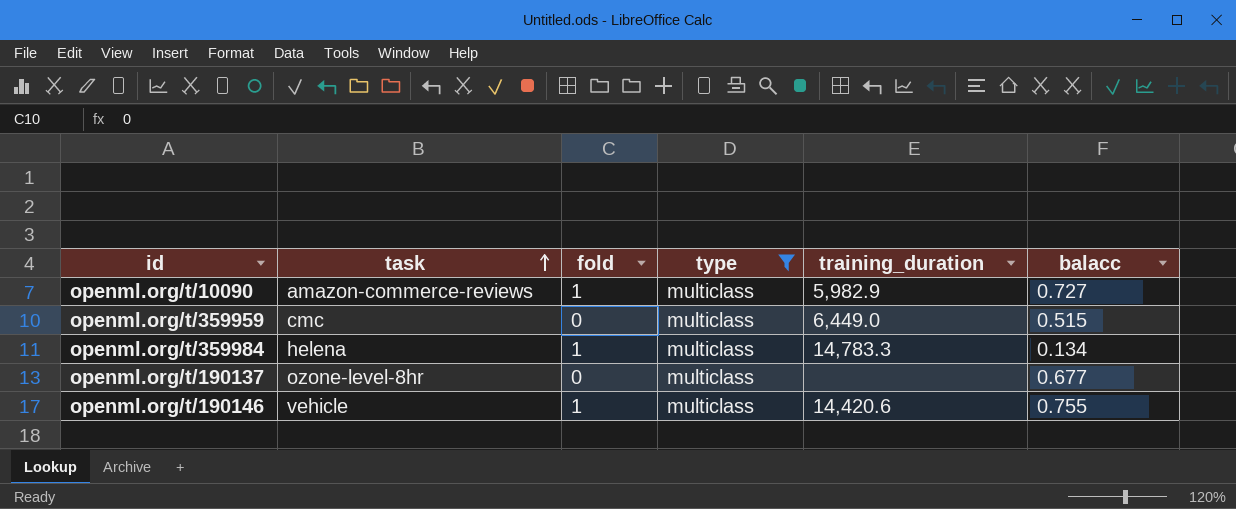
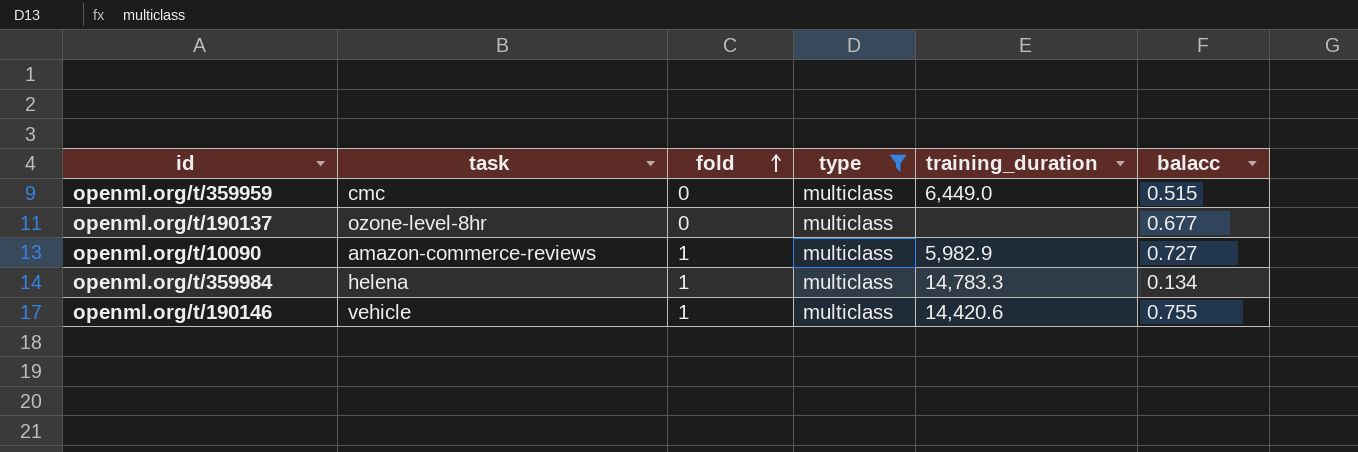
row order: task ascending -> fold ascending

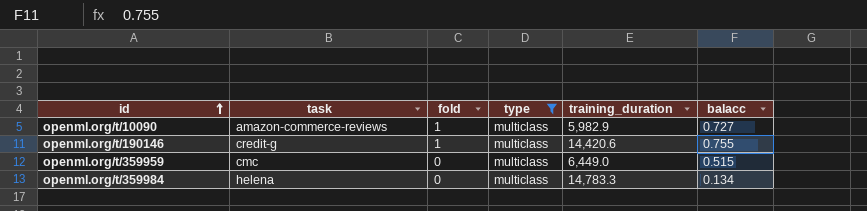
row order: fold ascending -> id ascending
row openml.org/t/190137: ozone-level-8hr | 0 | multiclass | none | 0.677 -> none
openml.org/t/190146 | task: vehicle -> credit-g
openml.org/t/359984 | fold: 1 -> 0

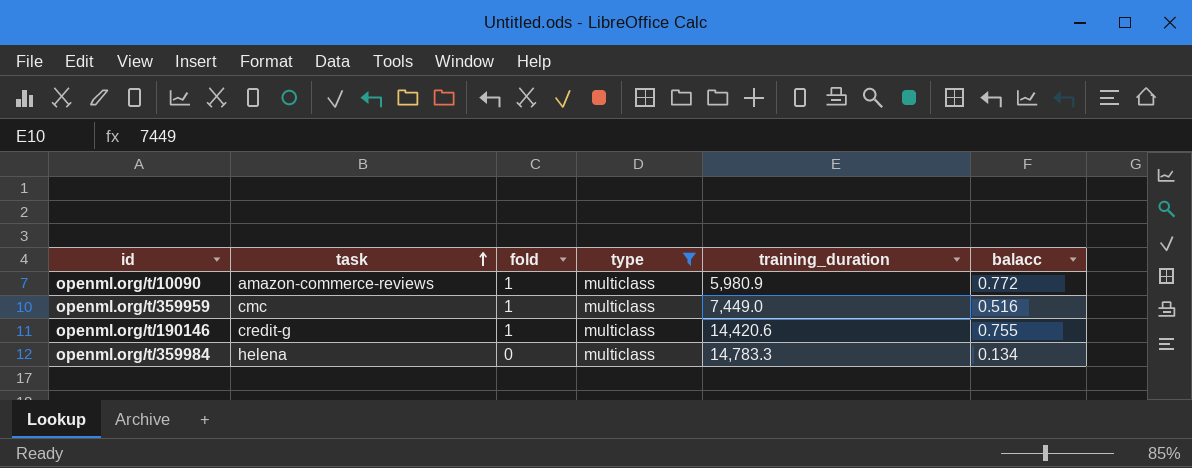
row order: id ascending -> task ascending
openml.org/t/10090 | training_duration: 5,982.9 -> 5,980.9
openml.org/t/10090 | balacc: 0.727 -> 0.772
openml.org/t/359959 | fold: 0 -> 1
openml.org/t/359959 | training_duration: 6,449.0 -> 7,449.0
openml.org/t/359959 | balacc: 0.515 -> 0.516

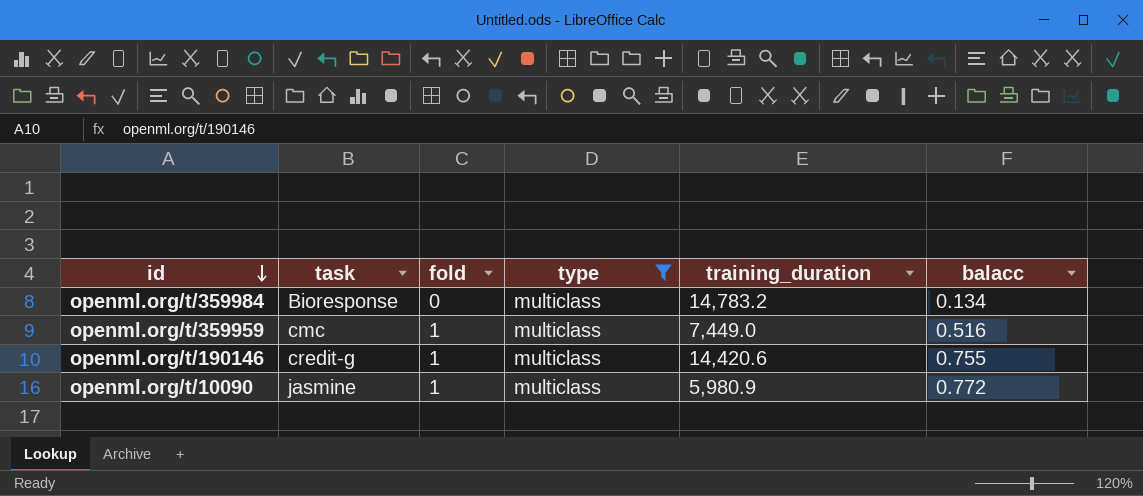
row order: task ascending -> id descending
openml.org/t/359984 | task: helena -> Bioresponse
openml.org/t/359984 | training_duration: 14,783.3 -> 14,783.2
openml.org/t/10090 | task: amazon-commerce-reviews -> jasmine

